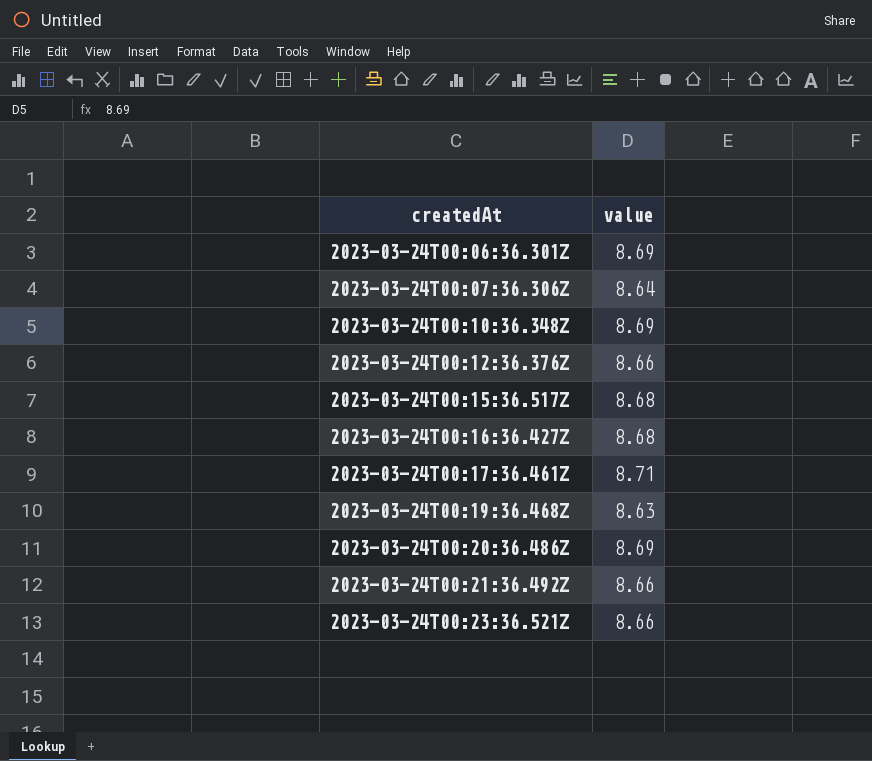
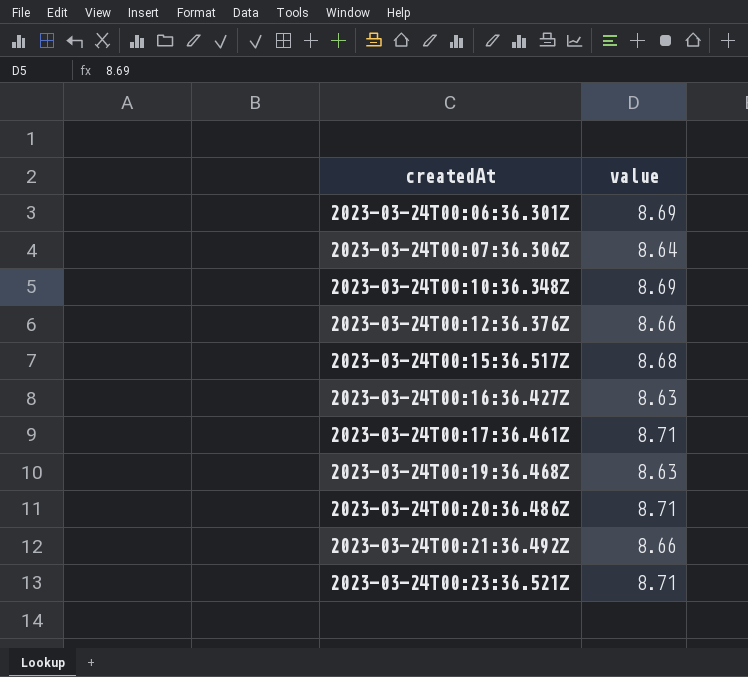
2023-03-24T00:16:36.427Z | value: 8.68 -> 8.63
2023-03-24T00:20:36.486Z | value: 8.69 -> 8.71
2023-03-24T00:23:36.521Z | value: 8.66 -> 8.71

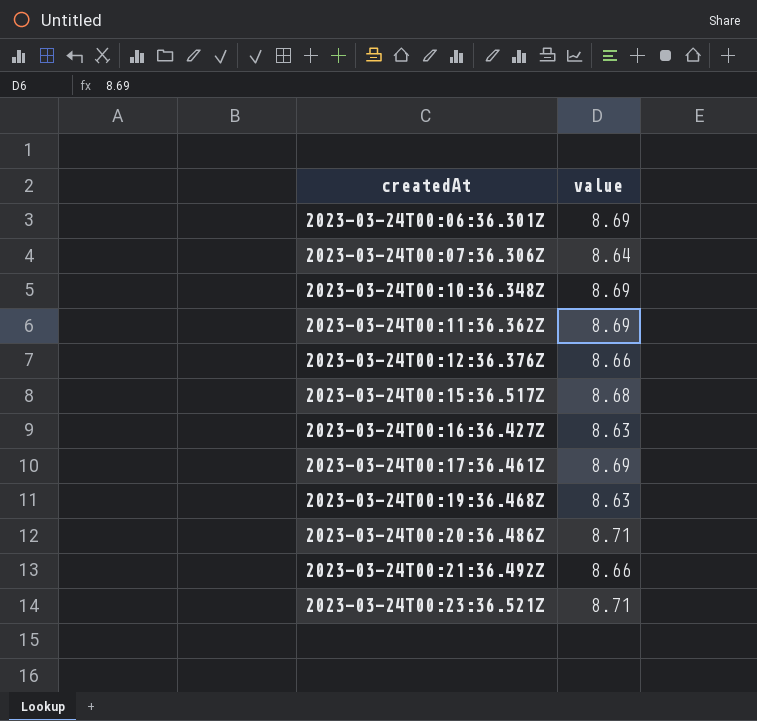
row 2023-03-24T00:11:36.362Z: none -> 8.69
2023-03-24T00:17:36.461Z | value: 8.71 -> 8.69

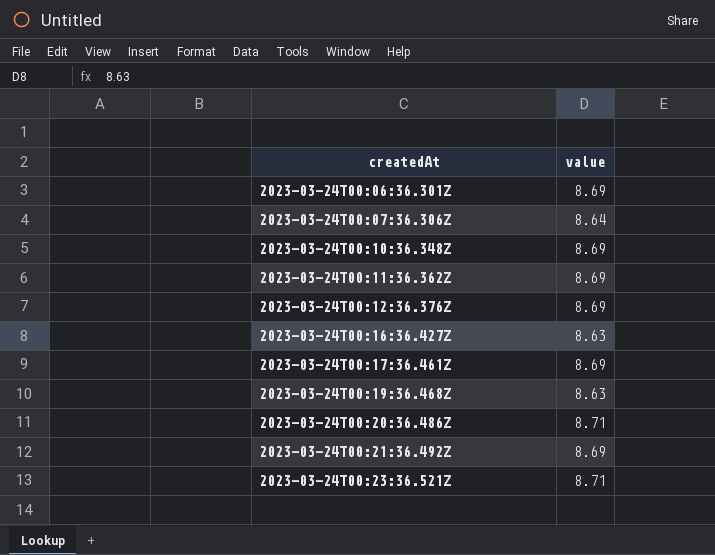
row 2023-03-24T00:15:36.517Z: 8.68 -> none
2023-03-24T00:12:36.376Z | value: 8.66 -> 8.69
2023-03-24T00:21:36.492Z | value: 8.66 -> 8.69

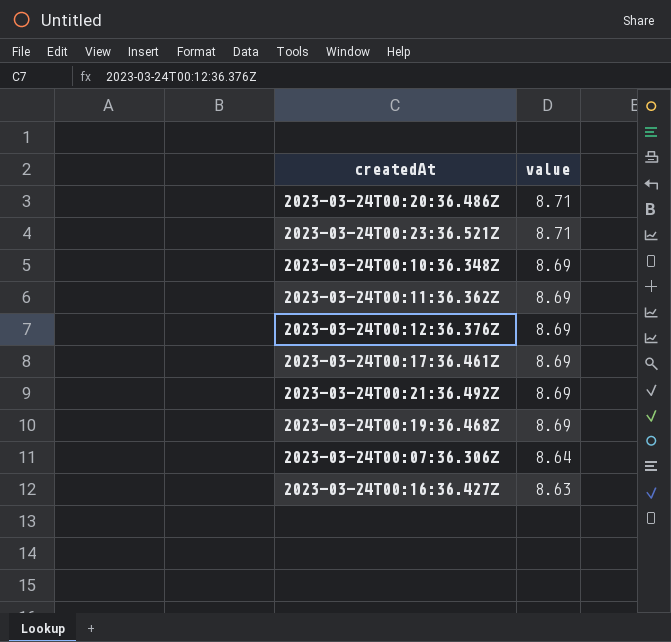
row order: createdAt ascending -> value descending
row 2023-03-24T00:06:36.301Z: 8.69 -> none
2023-03-24T00:19:36.468Z | value: 8.63 -> 8.69

